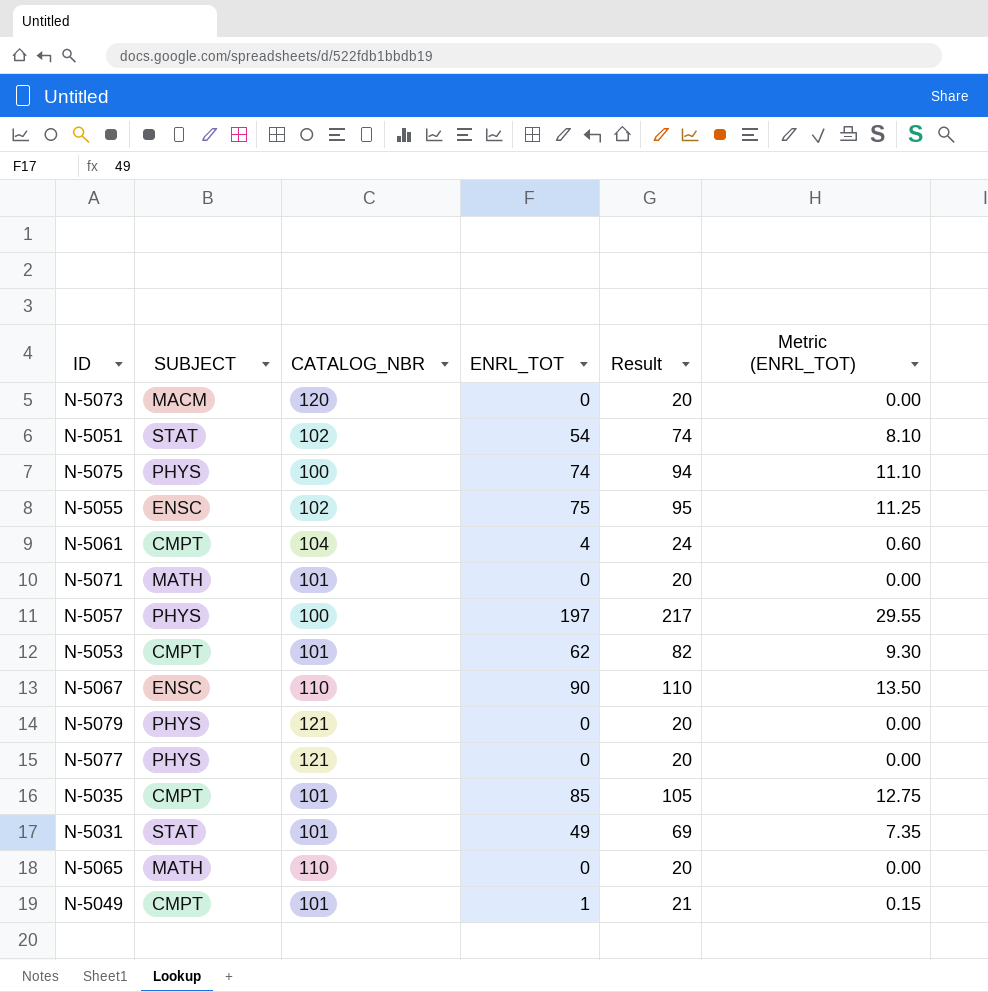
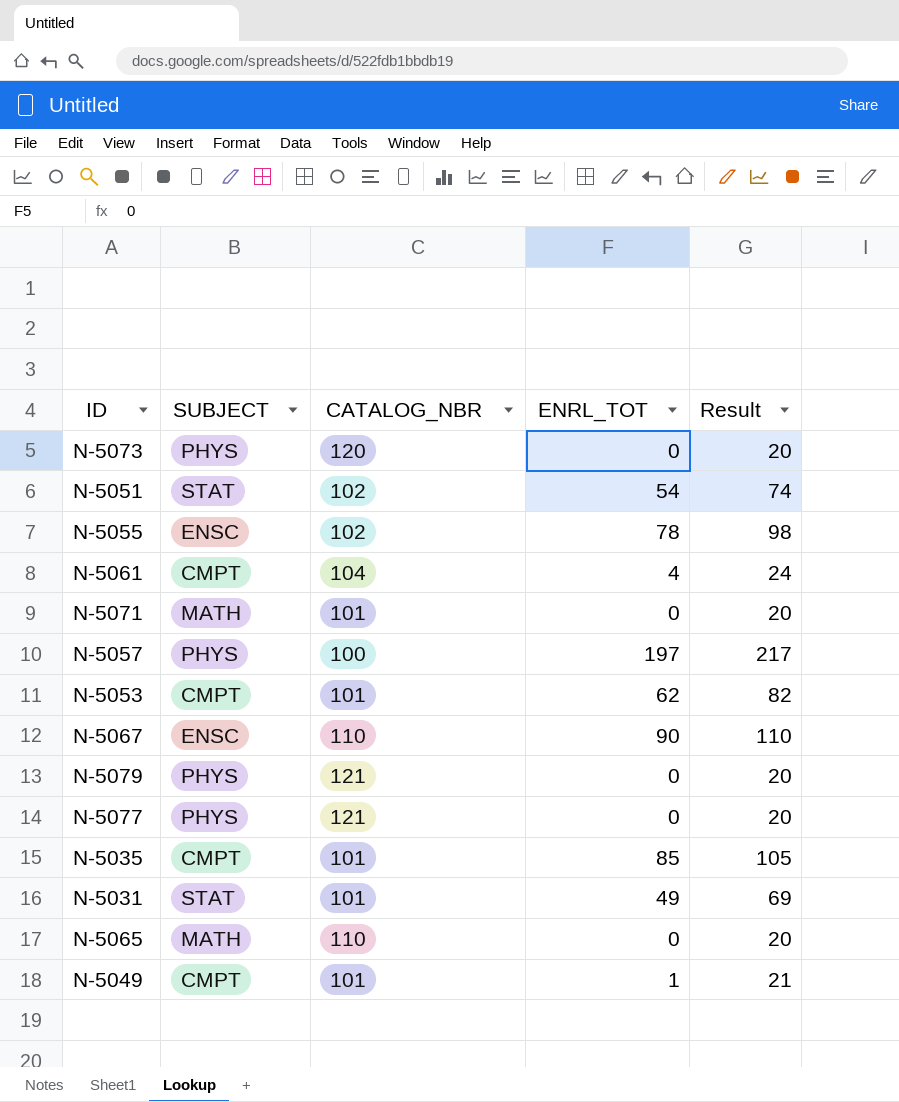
column Metric (ENRL_TOT) | formula: [ENRL_TOT] * 0.15 -> none
row N-5075: PHYS | 100 | 74 | 94 | 11.10 -> none
N-5073 | SUBJECT: MACM -> PHYS
N-5055 | ENRL_TOT: 75 -> 78
N-5055 | Result: 95 -> 98

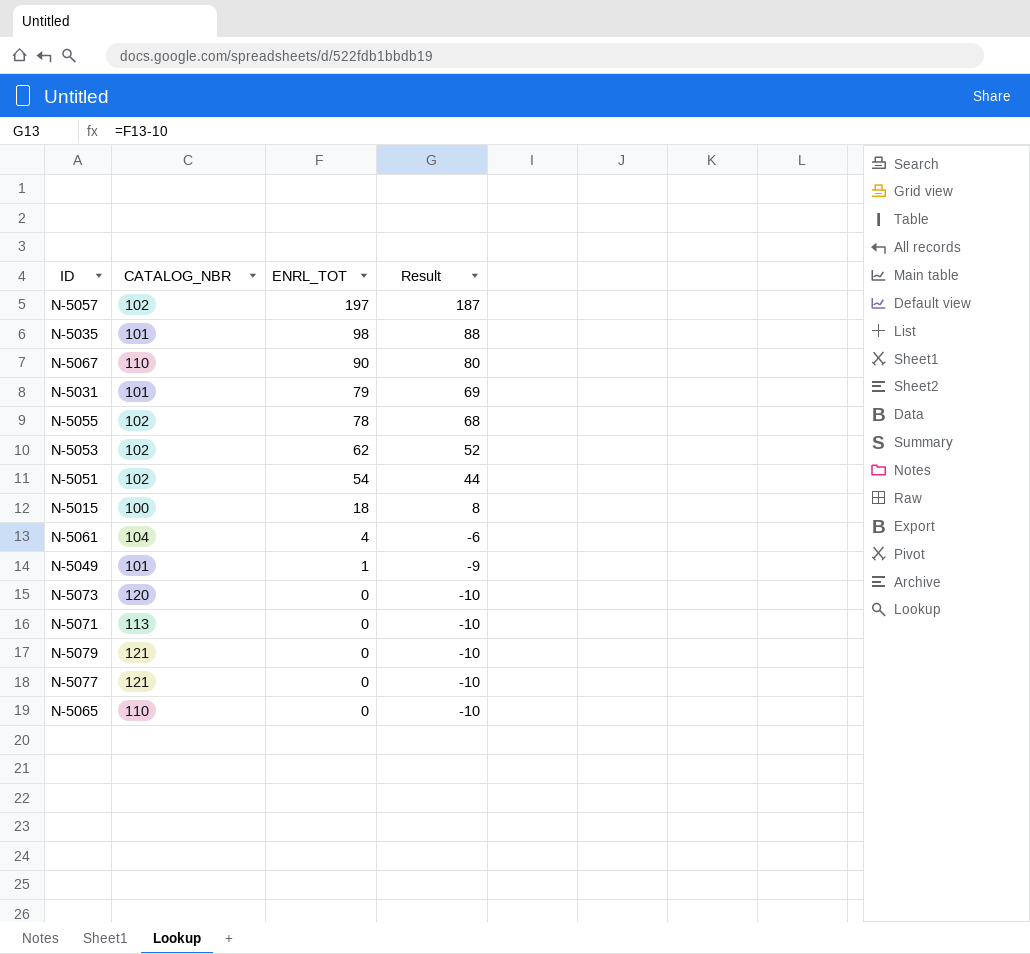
row order: none -> ENRL_TOT descending
column SUBJECT | position: 2 -> none
column Result | formula: [ENRL_TOT] + 20 -> [ENRL_TOT] - 10
N-5057 | CATALOG_NBR: 100 -> 102
N-5035 | ENRL_TOT: 85 -> 98
N-5031 | ENRL_TOT: 49 -> 79
N-5053 | CATALOG_NBR: 101 -> 102
row N-5015: none -> 100 | 18 | 8
N-5071 | CATALOG_NBR: 101 -> 113

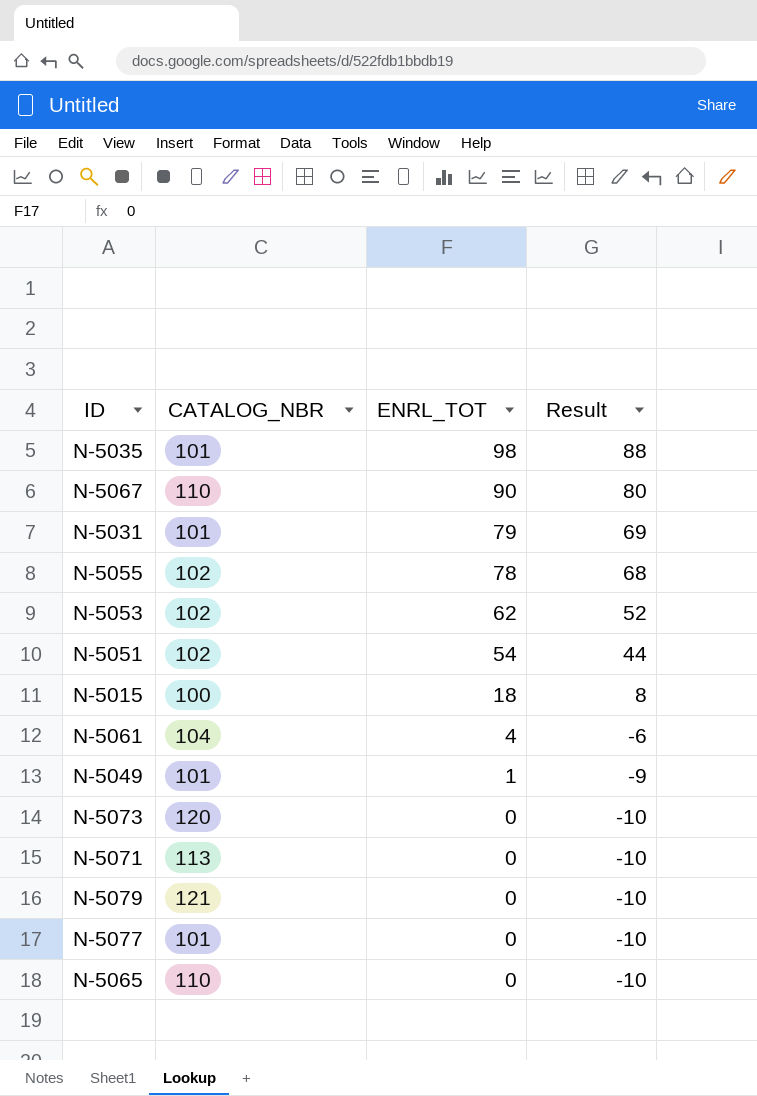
row N-5057: 102 | 197 | 187 -> none
N-5077 | CATALOG_NBR: 121 -> 101

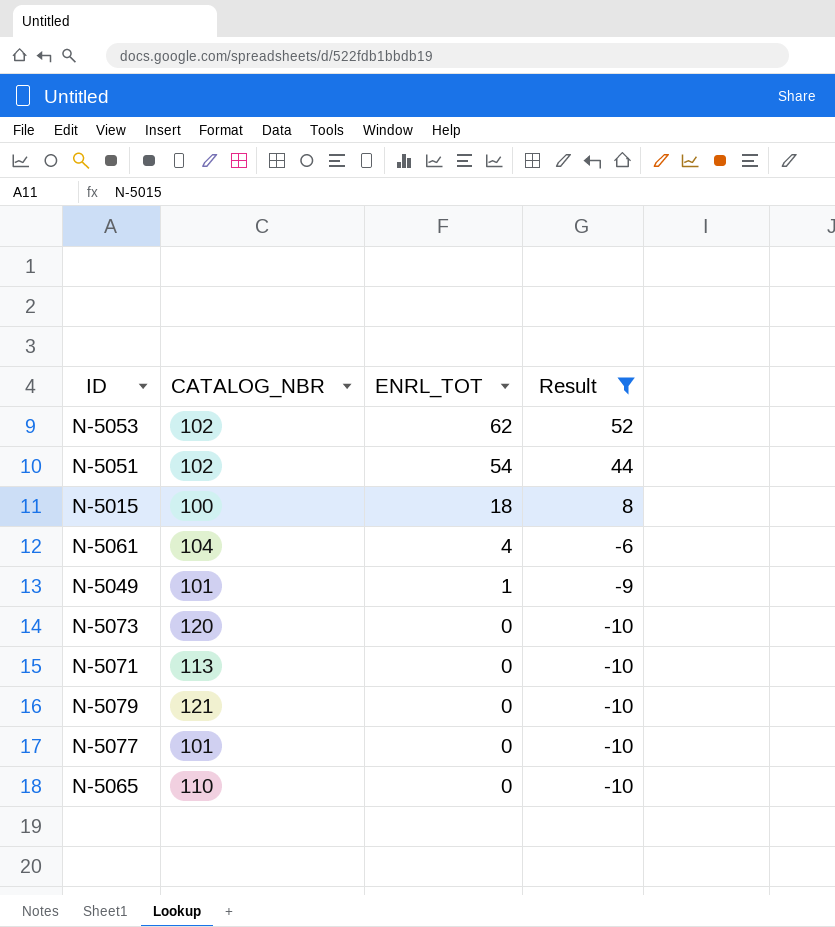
filter: none -> Result <= 52

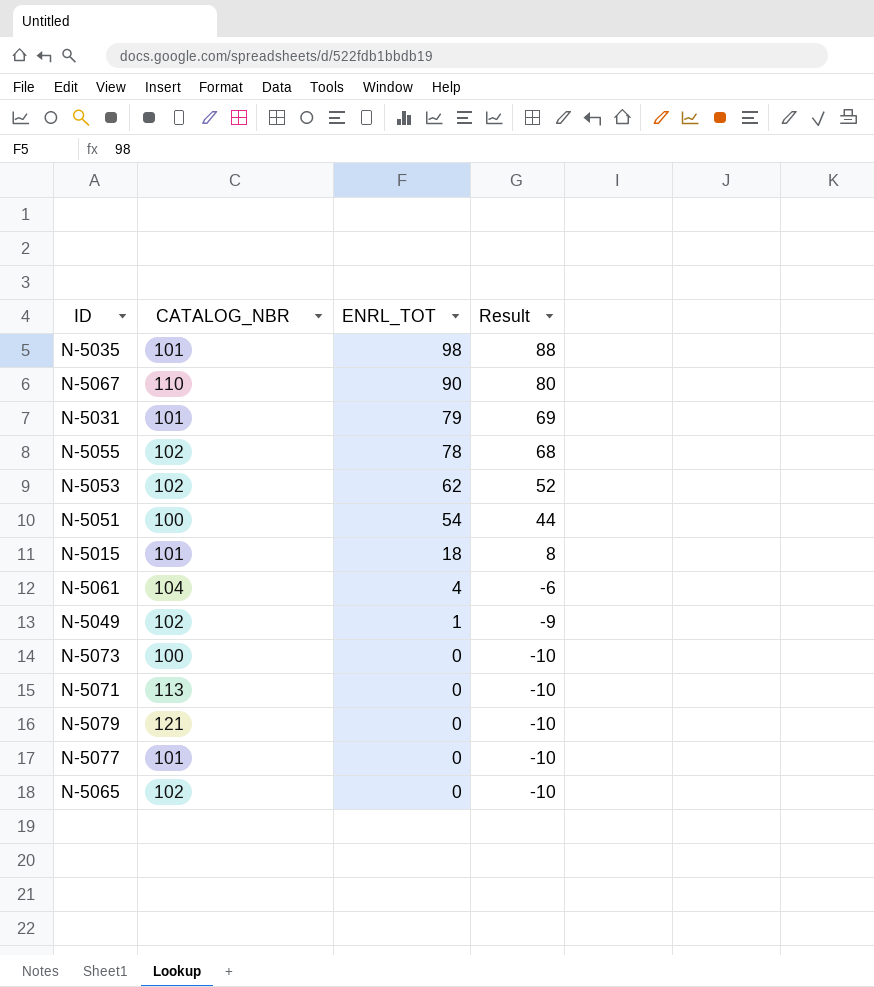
filter: Result <= 52 -> none
N-5051 | CATALOG_NBR: 102 -> 100
N-5015 | CATALOG_NBR: 100 -> 101
N-5049 | CATALOG_NBR: 101 -> 102
N-5073 | CATALOG_NBR: 120 -> 100
N-5065 | CATALOG_NBR: 110 -> 102

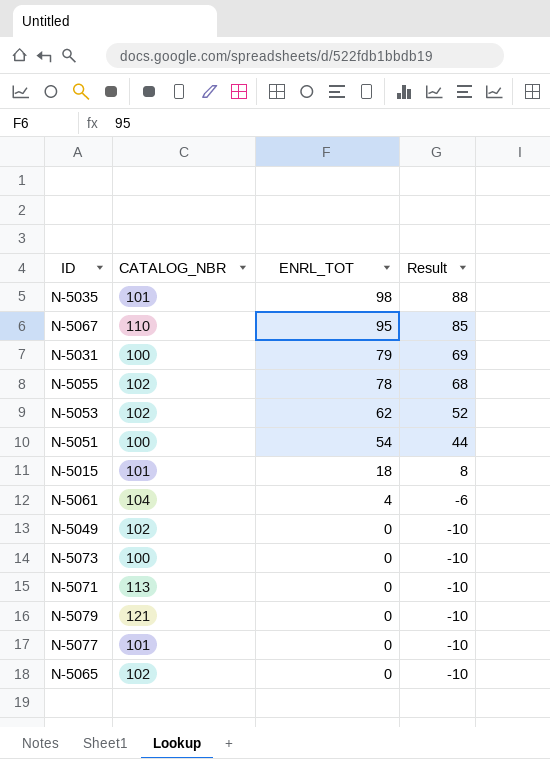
N-5067 | ENRL_TOT: 90 -> 95
N-5067 | Result: 80 -> 85
N-5031 | CATALOG_NBR: 101 -> 100
N-5049 | ENRL_TOT: 1 -> 0
N-5049 | Result: -9 -> -10

